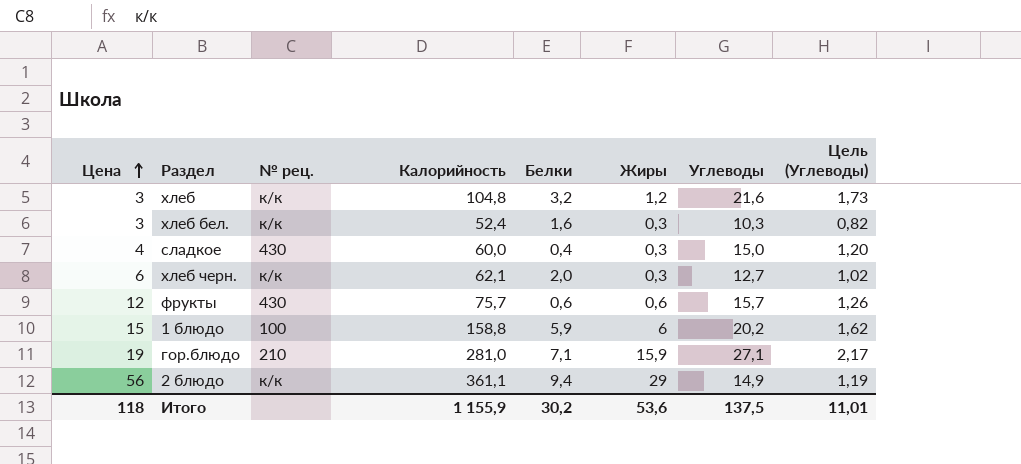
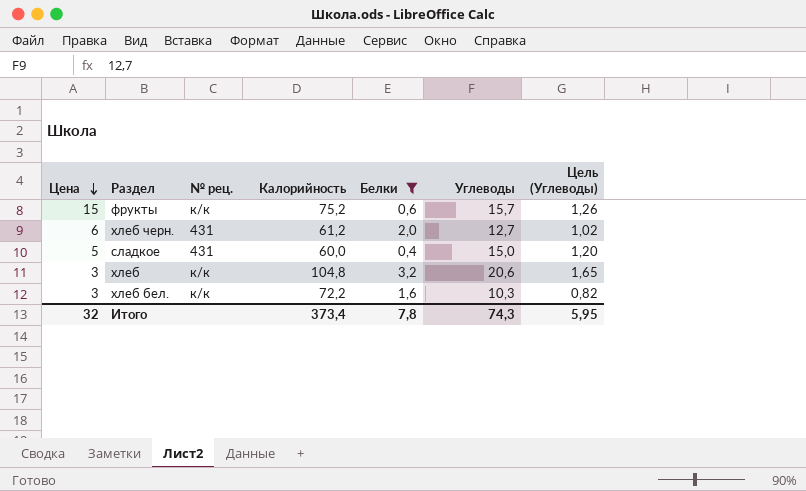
filter: none -> Белки <= 3,2
row order: Цена ascending -> Цена descending
column Жиры | position: 6 -> none
фрукты | Цена: 12 -> 15
фрукты | № рец.: 430 -> к/к
фрукты | Калорийность: 75,7 -> 75,2
хлеб черн. | № рец.: к/к -> 431
хлеб черн. | Калорийность: 62,1 -> 61,2
сладкое | Цена: 4 -> 5
сладкое | № рец.: 430 -> 431
хлеб | Углеводы: 21,6 -> 20,6
хлеб | Цель (Углеводы): 1,73 -> 1,65
хлеб бел. | Калорийность: 52,4 -> 72,2
Итого | Цена: 118 -> 32
Итого | Калорийность: 1 155,9 -> 373,4
Итого | Белки: 30,2 -> 7,8
Итого | Углеводы: 137,5 -> 74,3
Итого | Цель (Углеводы): 11,01 -> 5,95

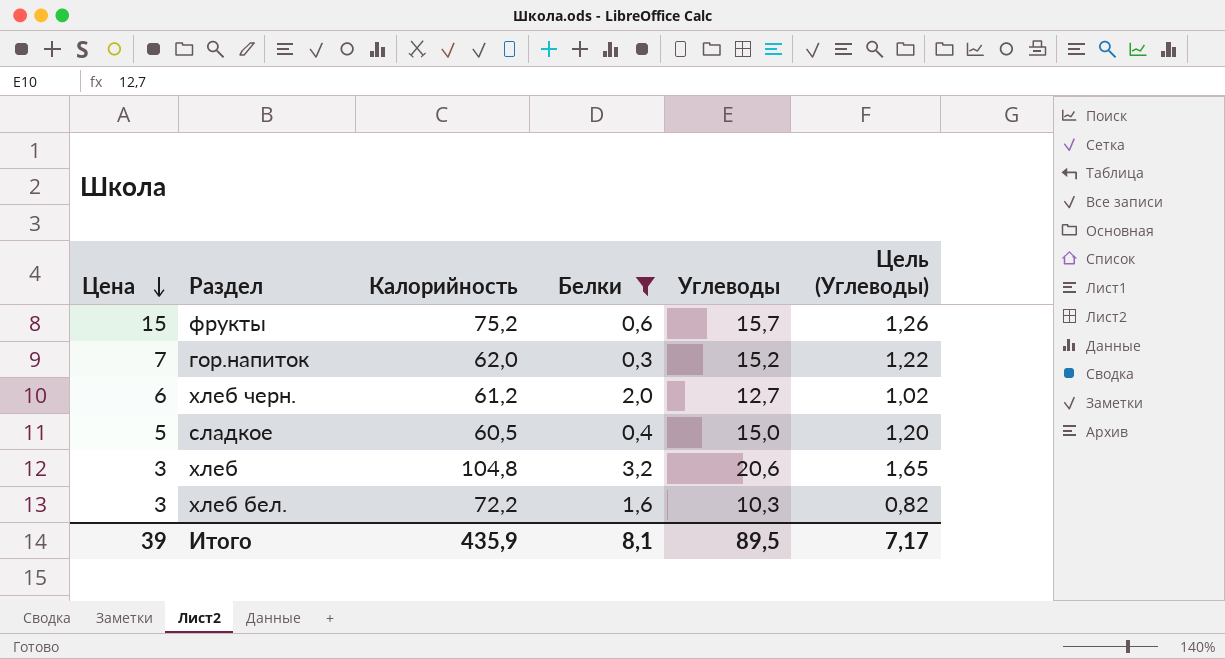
column № рец. | position: 3 -> none
row гор.напиток: none -> 7 | 62,0 | 0,3 | 15,2 | 1,22
сладкое | Калорийность: 60,0 -> 60,5
Итого | Цена: 32 -> 39
Итого | Калорийность: 373,4 -> 435,9
Итого | Белки: 7,8 -> 8,1
Итого | Углеводы: 74,3 -> 89,5
Итого | Цель (Углеводы): 5,95 -> 7,17

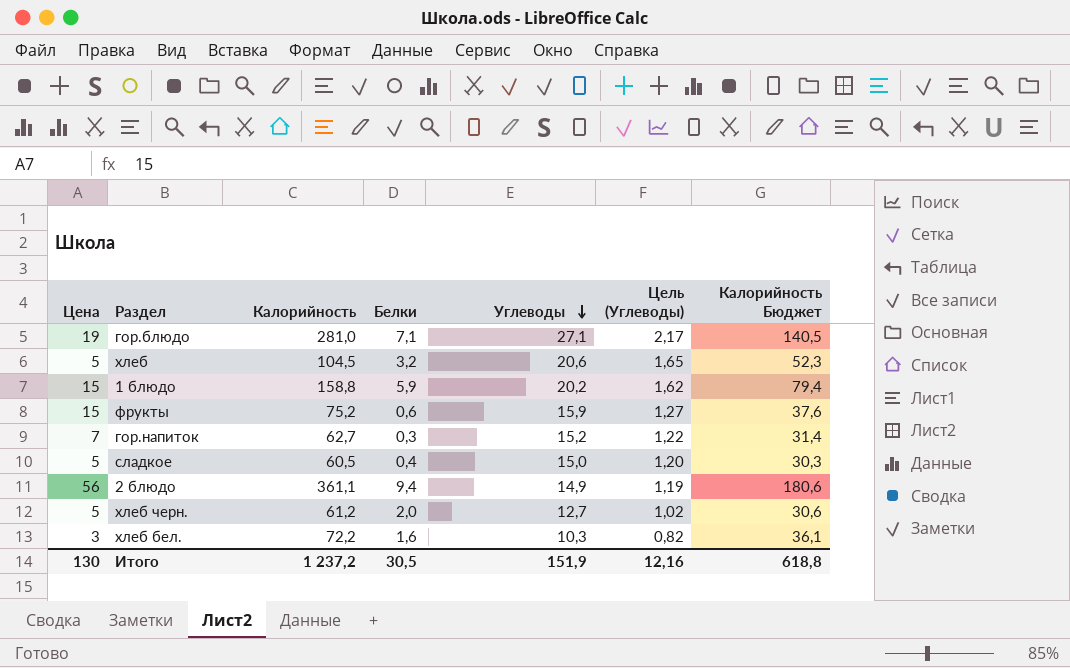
filter: Белки <= 3,2 -> none
row order: Цена descending -> Углеводы descending
column Калорийность Бюджет | formula: none -> [Калорийность] * 0,5
хлеб | Цена: 3 -> 5
хлеб | Калорийность: 104,8 -> 104,5
фрукты | Углеводы: 15,7 -> 15,9
фрукты | Цель (Углеводы): 1,26 -> 1,27
гор.напиток | Калорийность: 62,0 -> 62,7
хлеб черн. | Цена: 6 -> 5
Итого | Цена: 39 -> 130
Итого | Калорийность: 435,9 -> 1 237,2
Итого | Белки: 8,1 -> 30,5
Итого | Углеводы: 89,5 -> 151,9
Итого | Цель (Углеводы): 7,17 -> 12,16

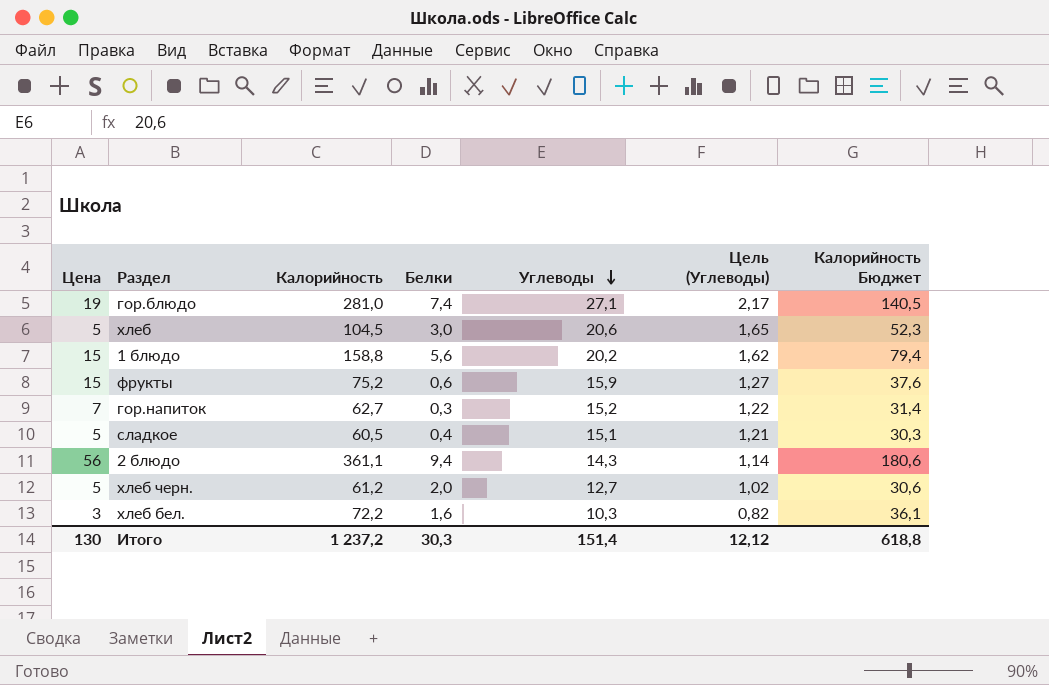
гор.блюдо | Белки: 7,1 -> 7,4
хлеб | Белки: 3,2 -> 3,0
1 блюдо | Белки: 5,9 -> 5,6
сладкое | Углеводы: 15,0 -> 15,1
сладкое | Цель (Углеводы): 1,20 -> 1,21
2 блюдо | Углеводы: 14,9 -> 14,3
2 блюдо | Цель (Углеводы): 1,19 -> 1,14
Итого | Белки: 30,5 -> 30,3
Итого | Углеводы: 151,9 -> 151,4
Итого | Цель (Углеводы): 12,16 -> 12,12

